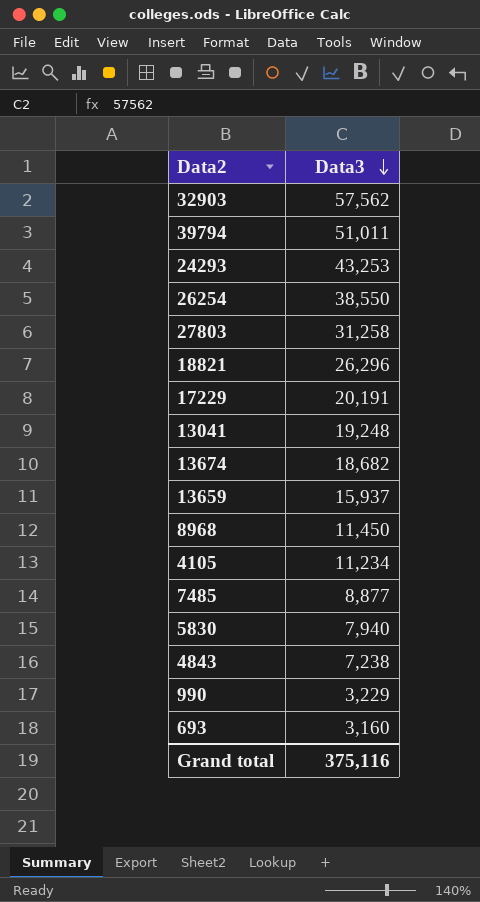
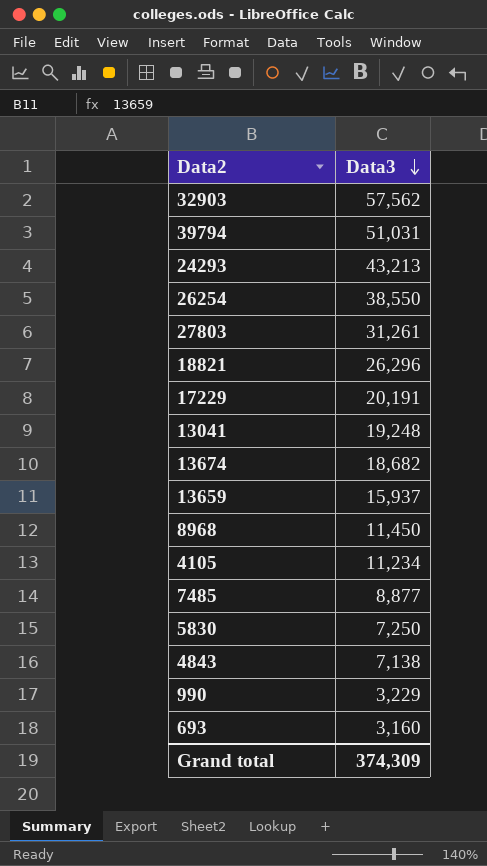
39794 | Data3: 51,011 -> 51,031
24293 | Data3: 43,253 -> 43,213
27803 | Data3: 31,258 -> 31,261
5830 | Data3: 7,940 -> 7,250
4843 | Data3: 7,238 -> 7,138
Grand total | Data3: 375,116 -> 374,309

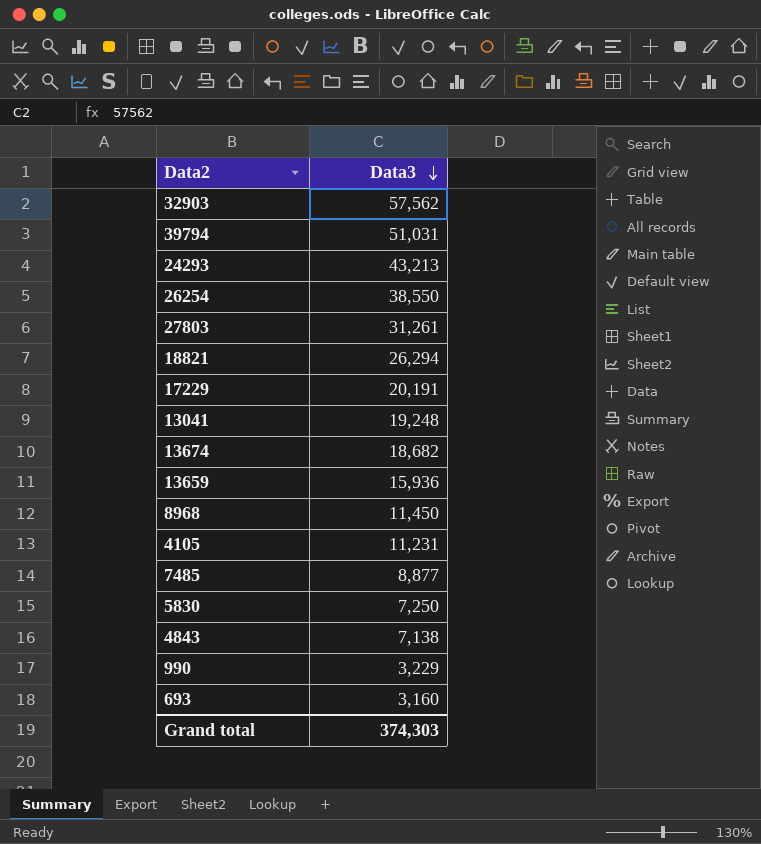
18821 | Data3: 26,296 -> 26,294
13659 | Data3: 15,937 -> 15,936
4105 | Data3: 11,234 -> 11,231
Grand total | Data3: 374,309 -> 374,303

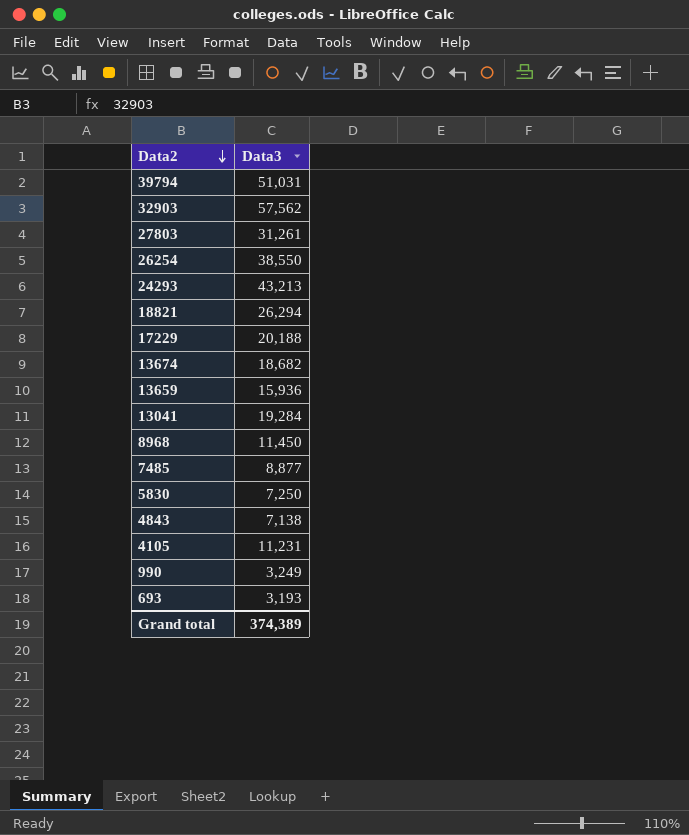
row order: Data3 descending -> Data2 descending
17229 | Data3: 20,191 -> 20,188
13041 | Data3: 19,248 -> 19,284
990 | Data3: 3,229 -> 3,249
693 | Data3: 3,160 -> 3,193
Grand total | Data3: 374,303 -> 374,389

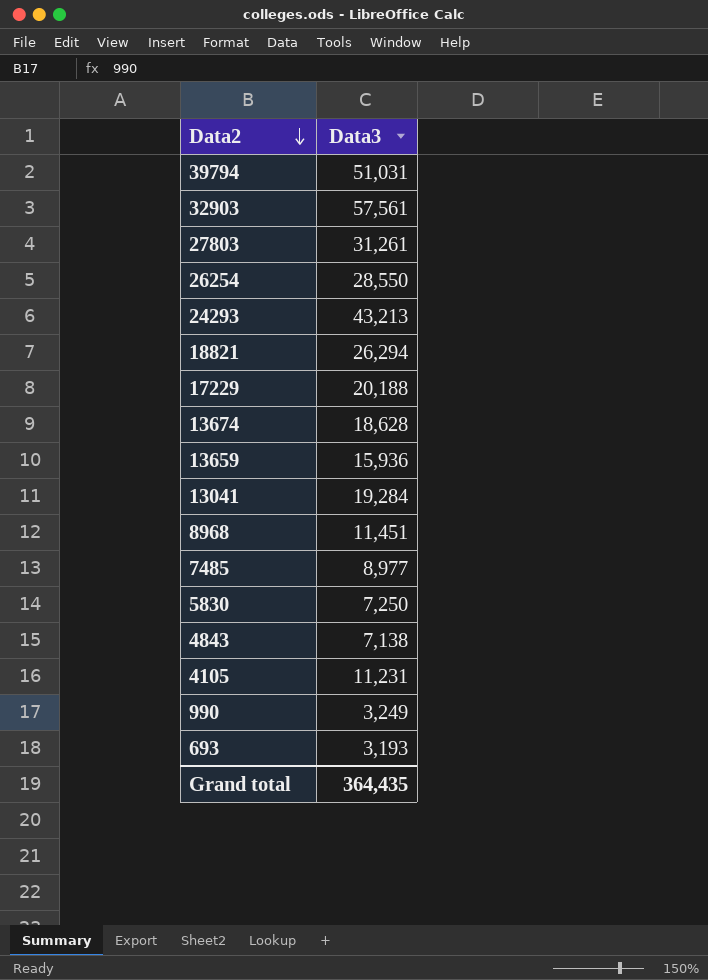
32903 | Data3: 57,562 -> 57,561
26254 | Data3: 38,550 -> 28,550
13674 | Data3: 18,682 -> 18,628
8968 | Data3: 11,450 -> 11,451
7485 | Data3: 8,877 -> 8,977
Grand total | Data3: 374,389 -> 364,435

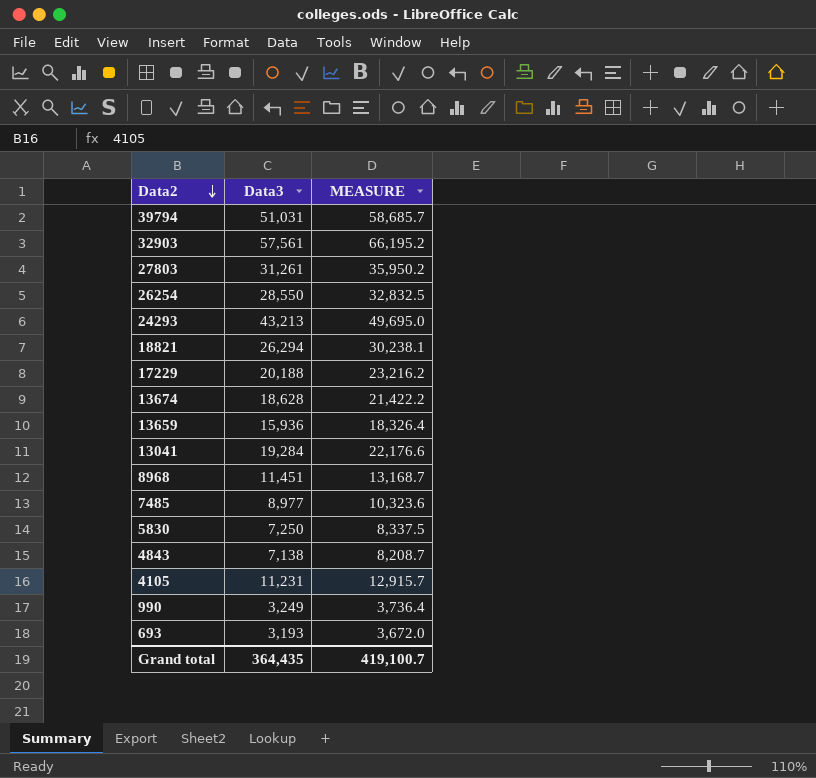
column MEASURE | formula: none -> [Data3] * 1.15

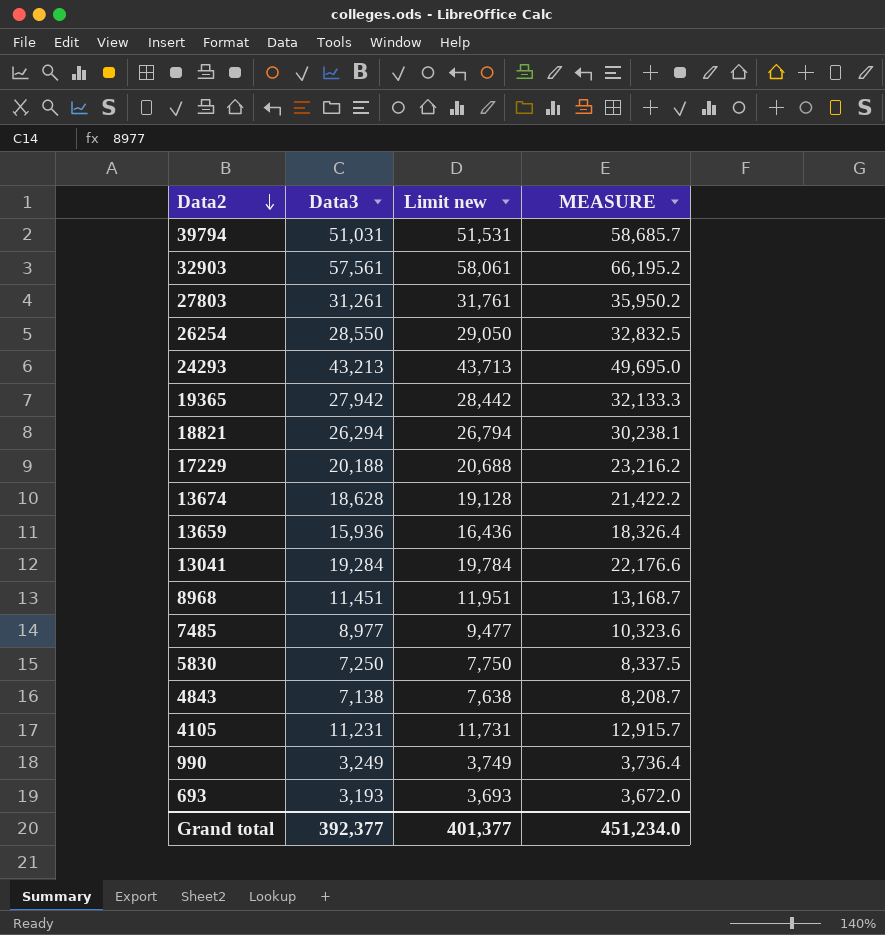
column Limit new | formula: none -> [Data3] + 500
row 19365: none -> 27,942 | 28,442 | 32,133.3
Grand total | Data3: 364,435 -> 392,377
Grand total | MEASURE: 419,100.7 -> 451,234.0

